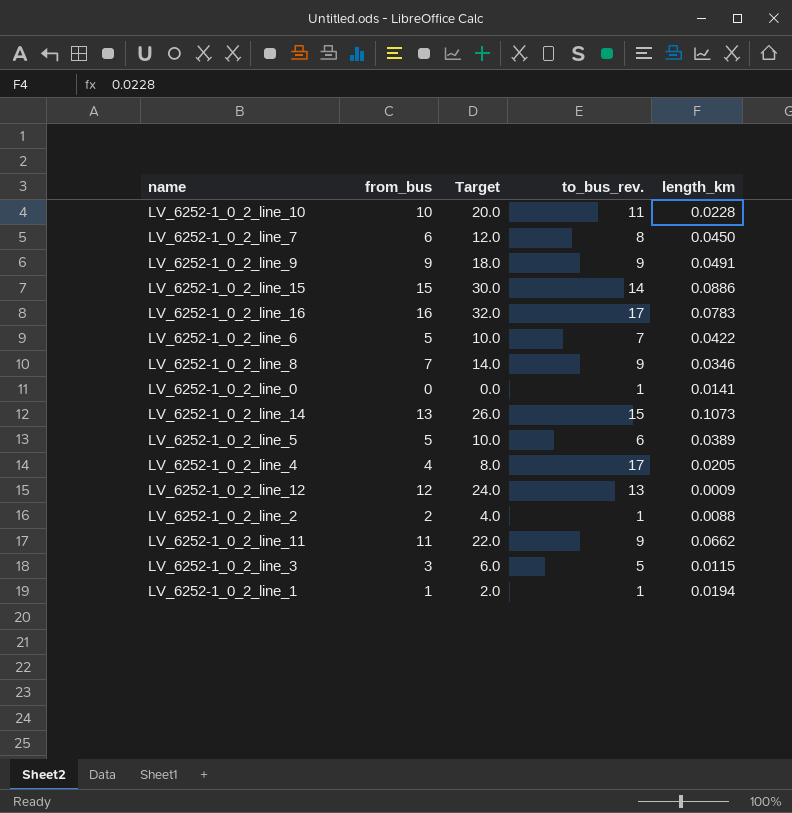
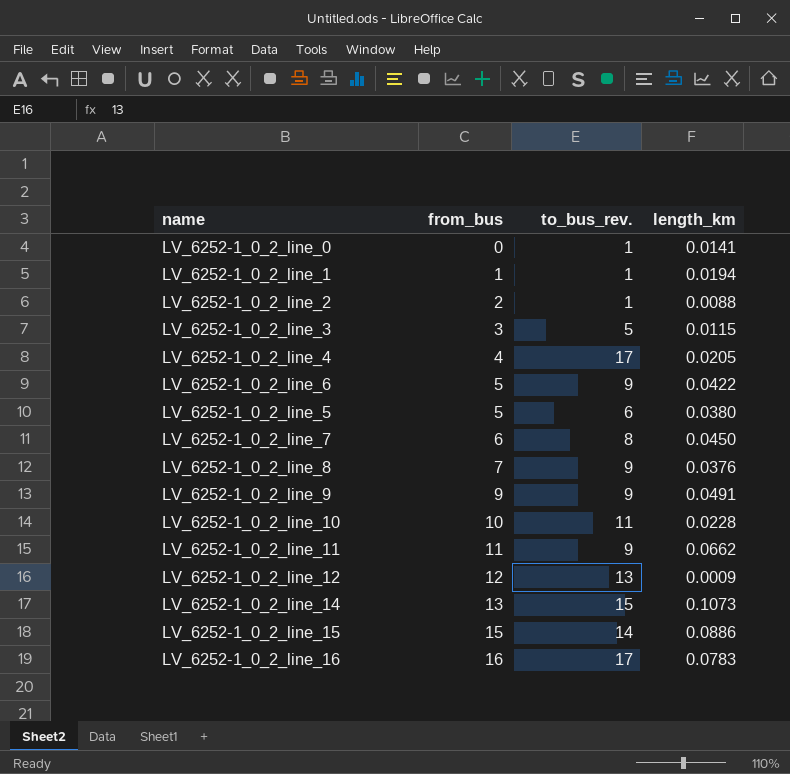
row order: none -> from_bus ascending
column Target | formula: [from_bus] * 2 -> none
LV_6252-1_0_2_line_6 | to_bus_rev.: 7 -> 9
LV_6252-1_0_2_line_5 | length_km: 0.0389 -> 0.0380
LV_6252-1_0_2_line_8 | length_km: 0.0346 -> 0.0376

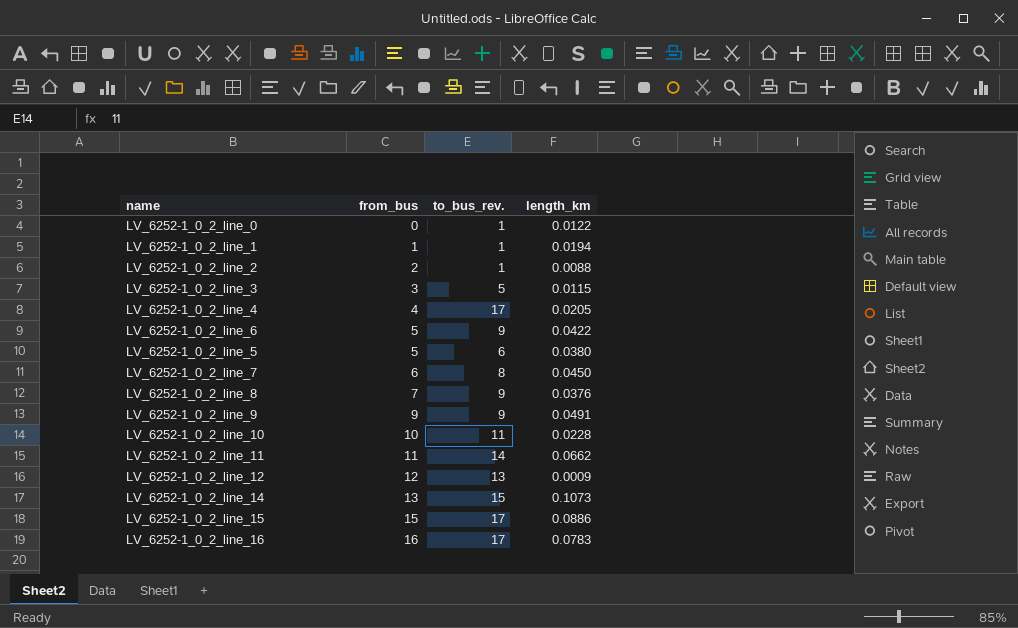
LV_6252-1_0_2_line_0 | length_km: 0.0141 -> 0.0122
LV_6252-1_0_2_line_11 | to_bus_rev.: 9 -> 14
LV_6252-1_0_2_line_15 | to_bus_rev.: 14 -> 17

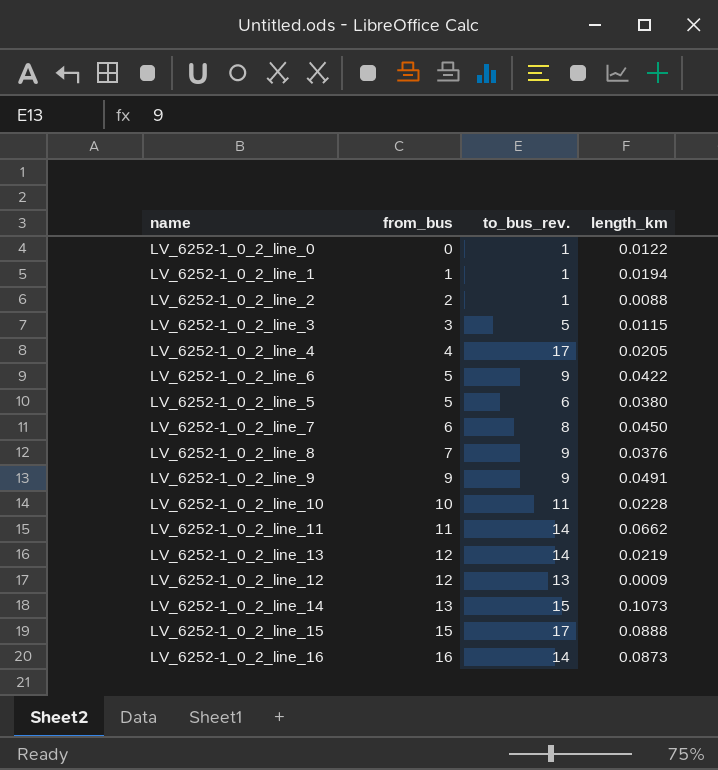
row LV_6252-1_0_2_line_13: none -> 12 | 14 | 0.0219
LV_6252-1_0_2_line_15 | length_km: 0.0886 -> 0.0888
LV_6252-1_0_2_line_16 | to_bus_rev.: 17 -> 14
LV_6252-1_0_2_line_16 | length_km: 0.0783 -> 0.0873

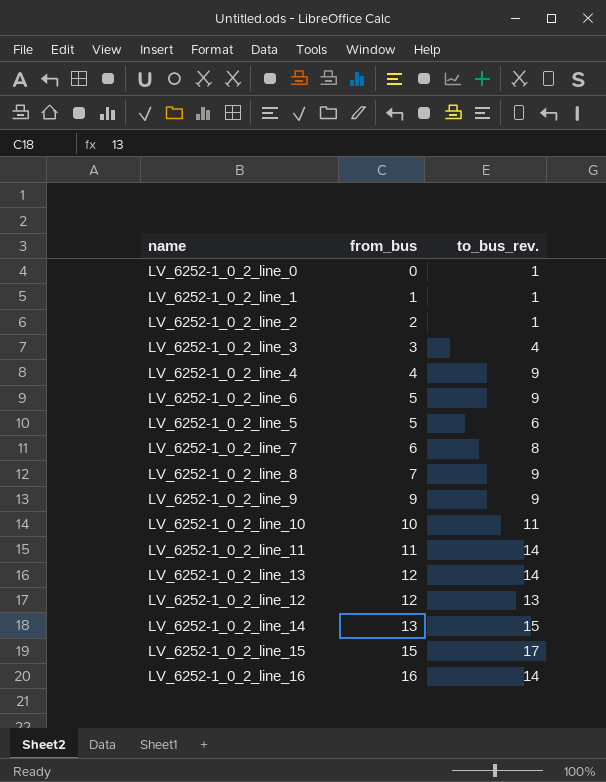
column length_km | position: 4 -> none
LV_6252-1_0_2_line_3 | to_bus_rev.: 5 -> 4
LV_6252-1_0_2_line_4 | to_bus_rev.: 17 -> 9

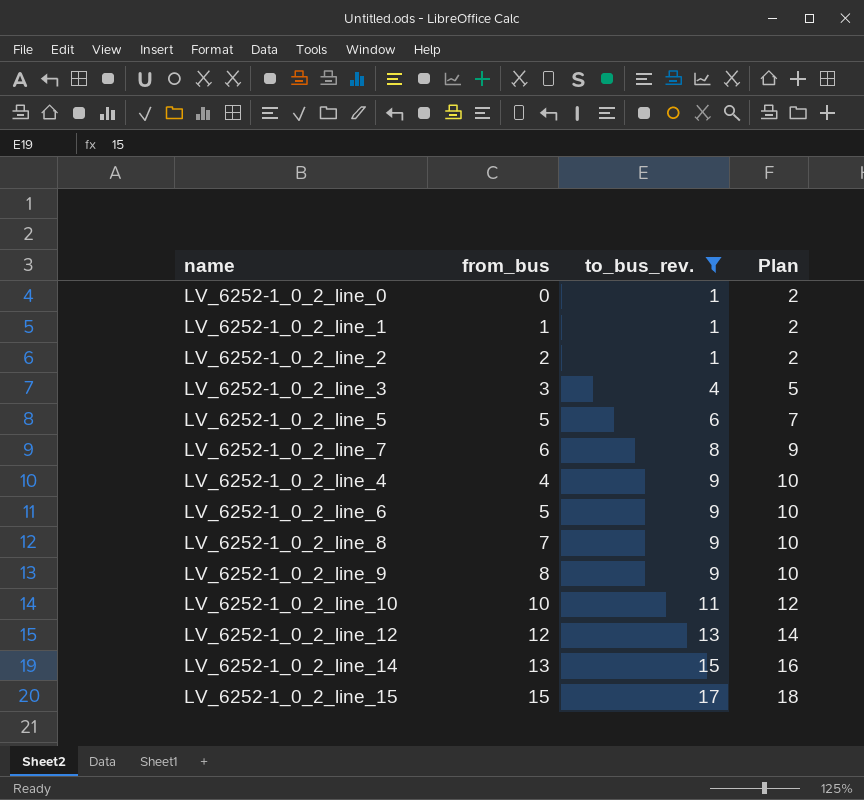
filter: none -> to_bus_rev. != 14
row order: from_bus ascending -> to_bus_rev. ascending
column Plan | formula: none -> [to_bus_rev.] + 1
LV_6252-1_0_2_line_9 | from_bus: 9 -> 8

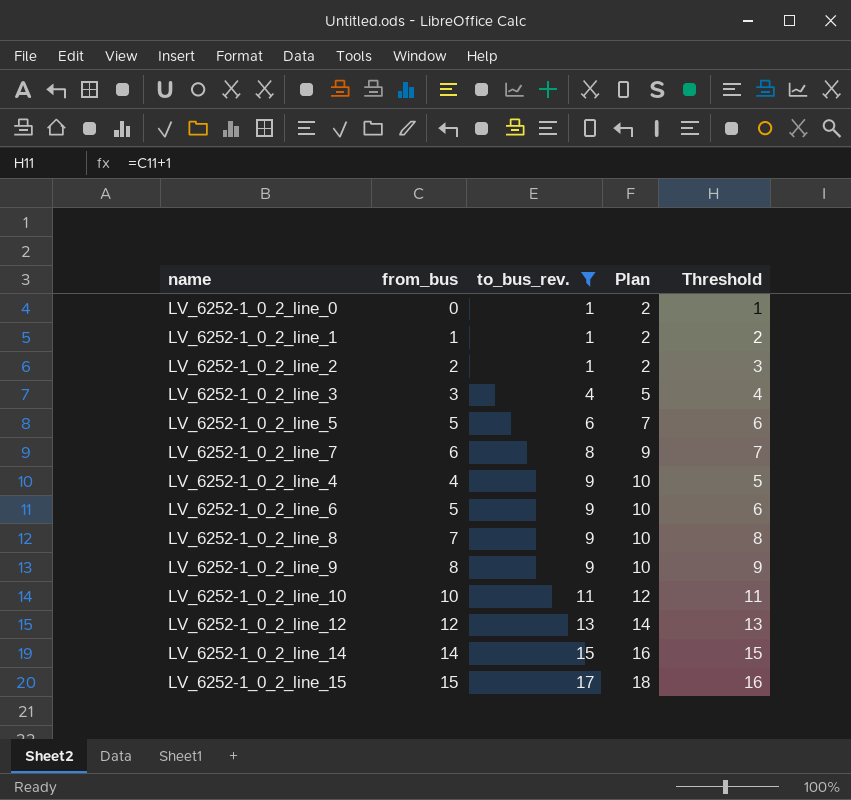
column Threshold | formula: none -> [from_bus] + 1
LV_6252-1_0_2_line_14 | from_bus: 13 -> 14

